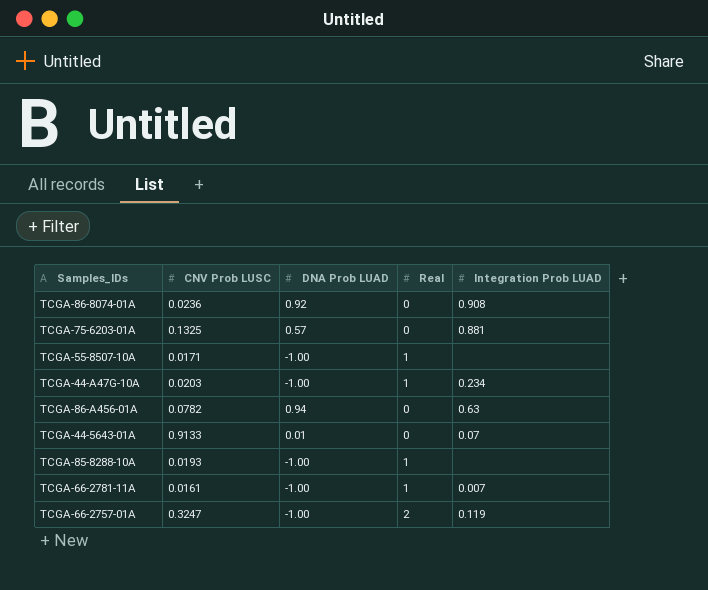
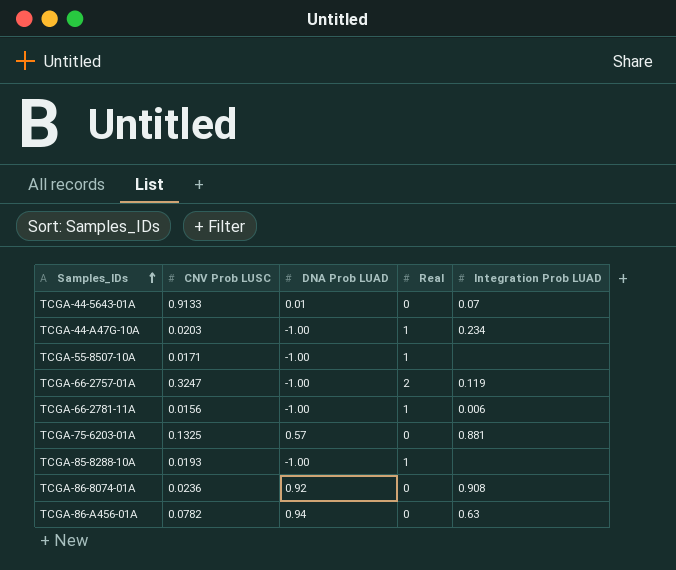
row order: none -> Samples_IDs ascending
TCGA-66-2781-11A | CNV Prob LUSC: 0.0161 -> 0.0156
TCGA-66-2781-11A | Integration Prob LUAD: 0.007 -> 0.006

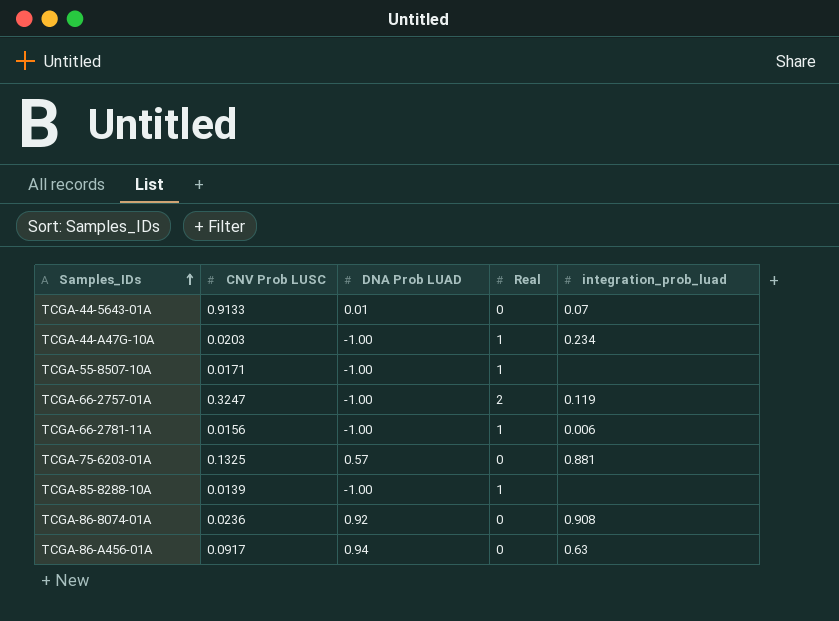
column name: Integration Prob LUAD -> integration_prob_luad
TCGA-85-8288-10A | CNV Prob LUSC: 0.0193 -> 0.0139
TCGA-86-A456-01A | CNV Prob LUSC: 0.0782 -> 0.0917

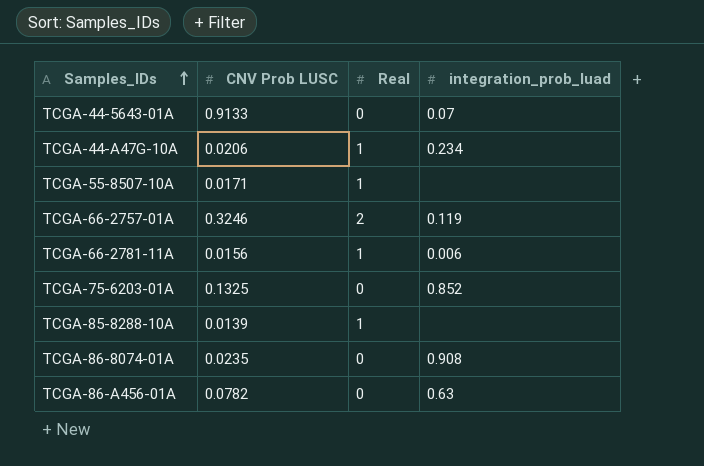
column DNA Prob LUAD | position: 3 -> none
TCGA-44-A47G-10A | CNV Prob LUSC: 0.0203 -> 0.0206
TCGA-66-2757-01A | CNV Prob LUSC: 0.3247 -> 0.3246
TCGA-75-6203-01A | integration_prob_luad: 0.881 -> 0.852
TCGA-86-8074-01A | CNV Prob LUSC: 0.0236 -> 0.0235
TCGA-86-A456-01A | CNV Prob LUSC: 0.0917 -> 0.0782

